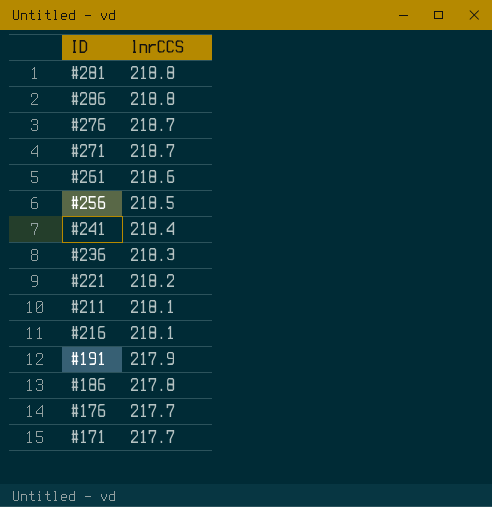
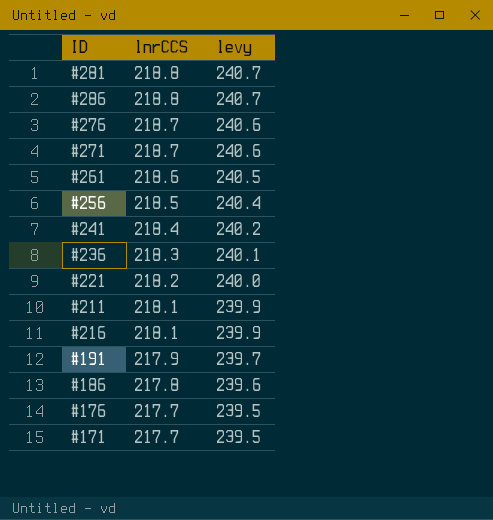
column levy | formula: none -> [lnrCCS] * 1.1

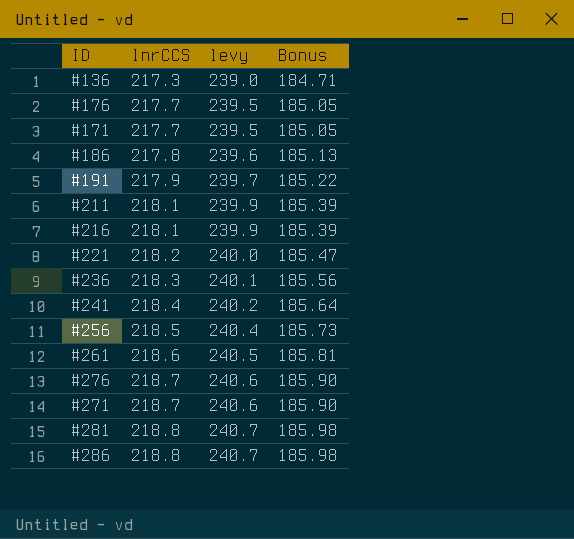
row order: lnrCCS descending -> lnrCCS ascending
column Bonus | formula: none -> [lnrCCS] * 0.85
row #136: none -> 217.3 | 239.0 | 184.71

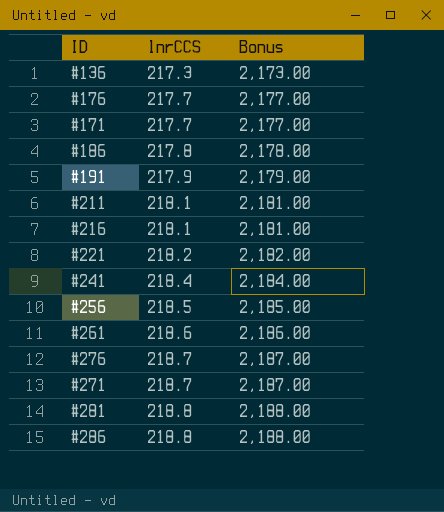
column levy | formula: [lnrCCS] * 1.1 -> none
column Bonus | formula: [lnrCCS] * 0.85 -> [lnrCCS] * 10
row #236: 218.3 | 240.1 | 185.56 -> none

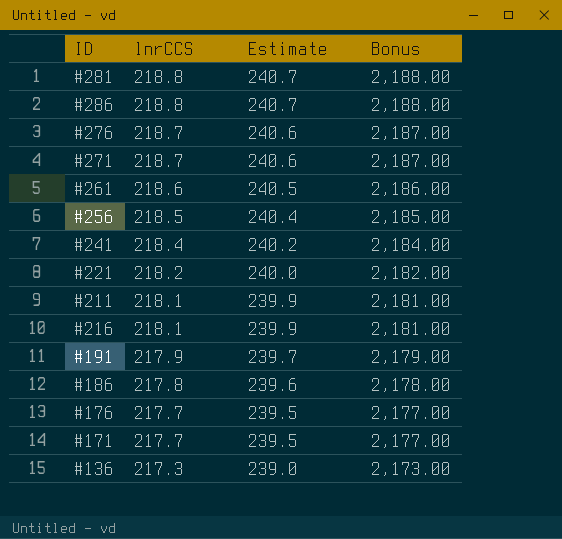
row order: lnrCCS ascending -> lnrCCS descending
column Estimate | formula: none -> [lnrCCS] * 1.1

